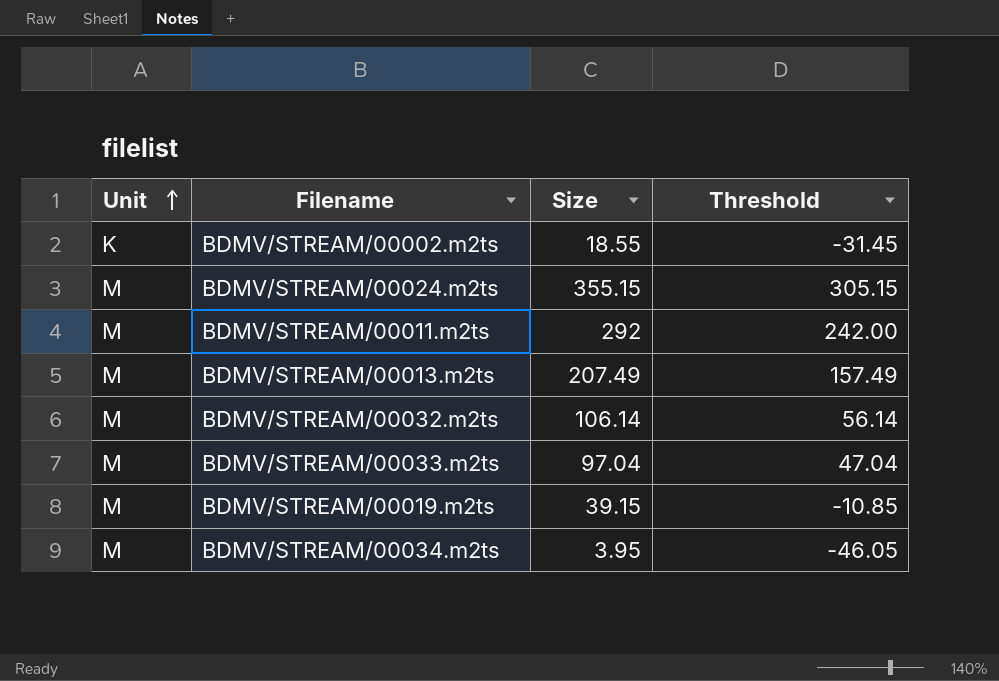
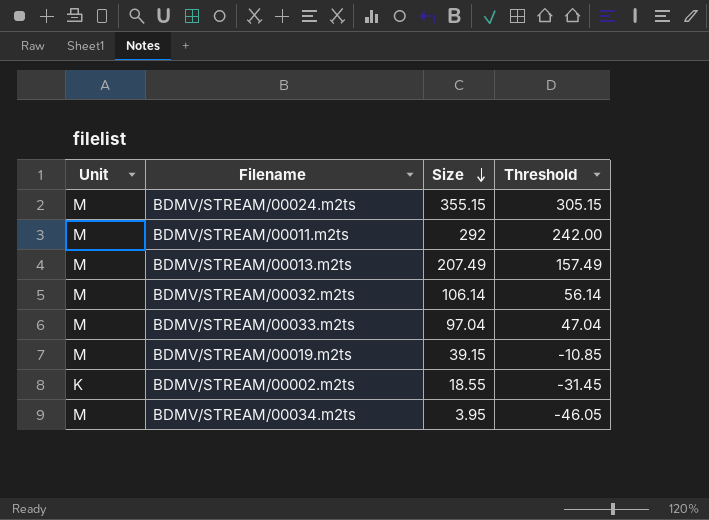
row order: Unit ascending -> Size descending

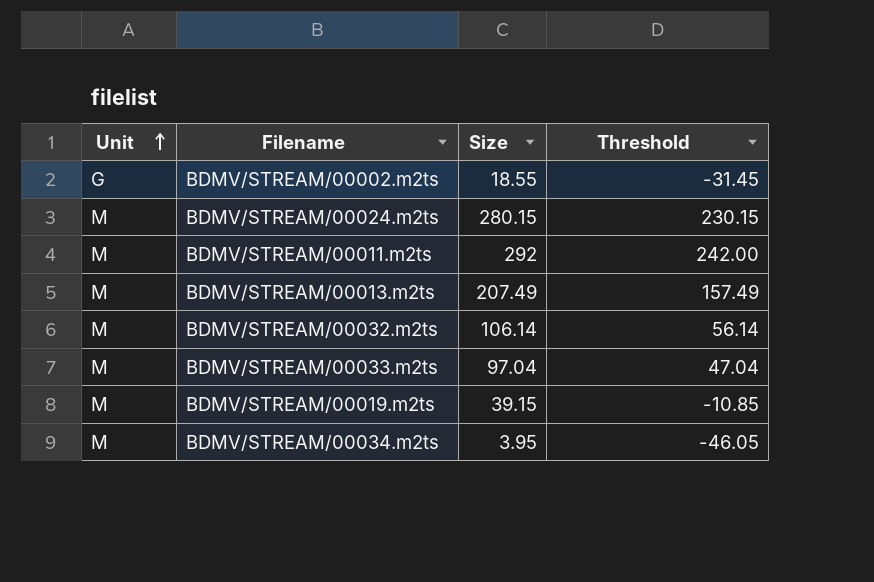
row order: Size descending -> Unit ascending
BDMV/STREAM/00002.m2ts | Unit: K -> G
BDMV/STREAM/00024.m2ts | Size: 355.15 -> 280.15
BDMV/STREAM/00024.m2ts | Threshold: 305.15 -> 230.15

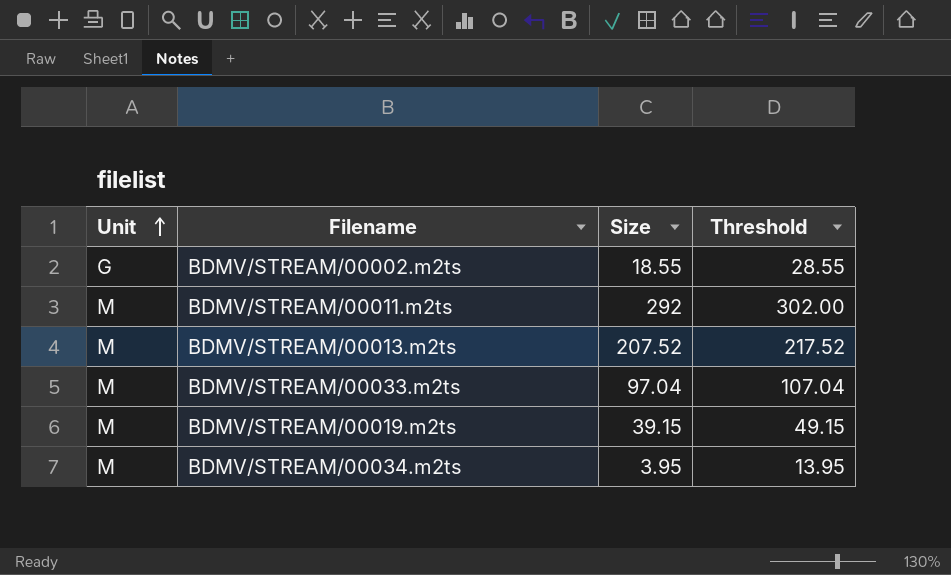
column Threshold | formula: [Size] - 50 -> [Size] + 10
row BDMV/STREAM/00024.m2ts: M | 280.15 | 230.15 -> none
row BDMV/STREAM/00032.m2ts: M | 106.14 | 56.14 -> none
BDMV/STREAM/00013.m2ts | Size: 207.49 -> 207.52

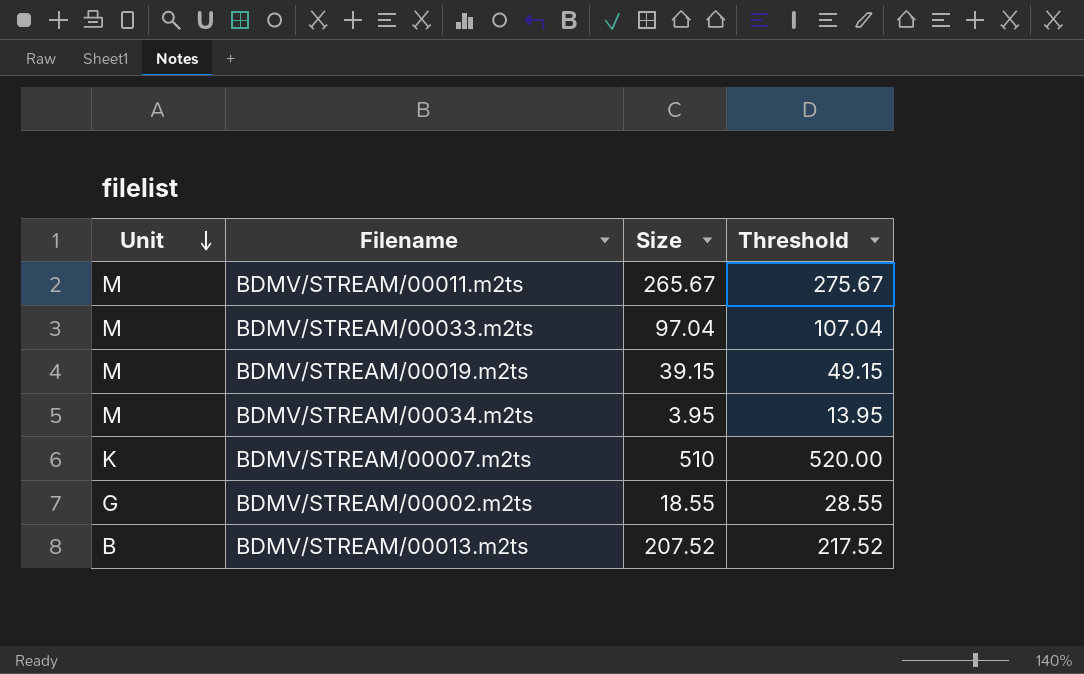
row order: Unit ascending -> Unit descending
BDMV/STREAM/00011.m2ts | Size: 292 -> 265.67
BDMV/STREAM/00011.m2ts | Threshold: 302.00 -> 275.67
row BDMV/STREAM/00007.m2ts: none -> K | 510 | 520.00
BDMV/STREAM/00013.m2ts | Unit: M -> B

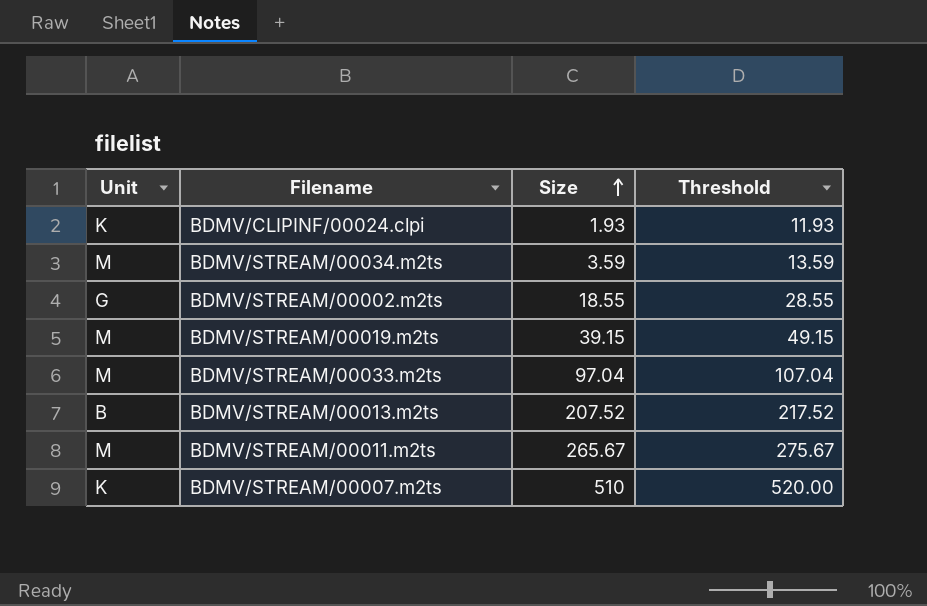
row order: Unit descending -> Size ascending
row BDMV/CLIPINF/00024.clpi: none -> K | 1.93 | 11.93
BDMV/STREAM/00034.m2ts | Size: 3.95 -> 3.59
BDMV/STREAM/00034.m2ts | Threshold: 13.95 -> 13.59

